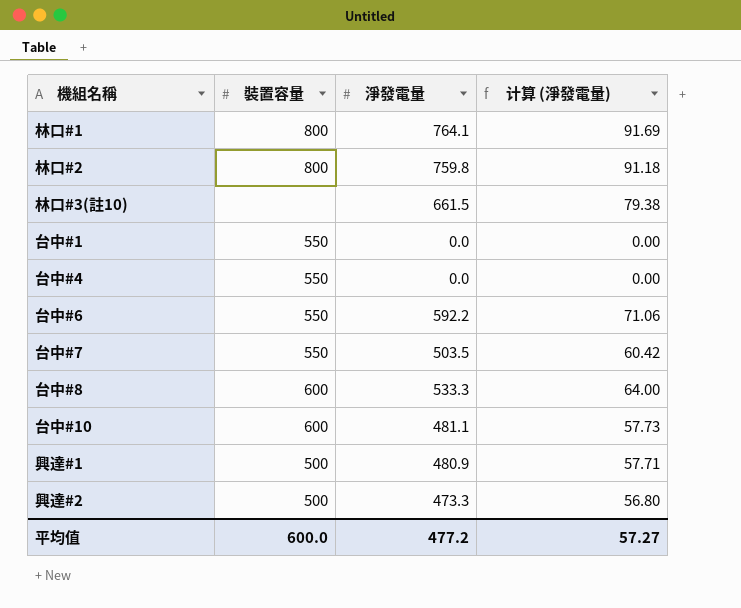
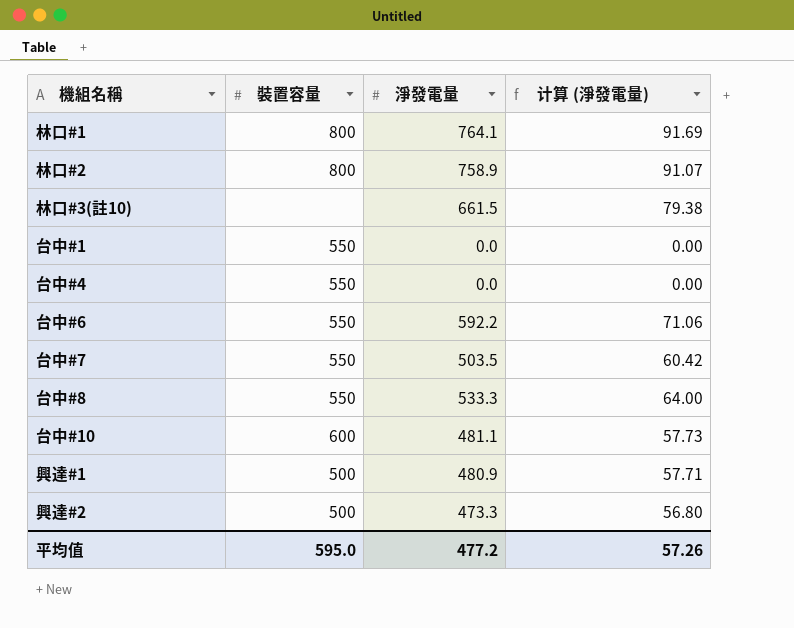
林口#2 | 淨發電量: 759.8 -> 758.9
林口#2 | 计算 (淨發電量): 91.18 -> 91.07
台中#8 | 裝置容量: 600 -> 550
平均值 | 裝置容量: 600.0 -> 595.0
平均值 | 计算 (淨發電量): 57.27 -> 57.26

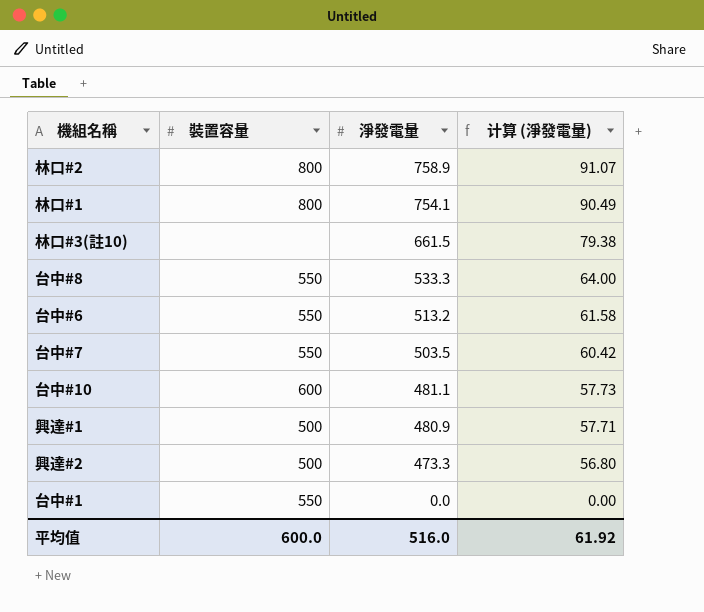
row order: none -> 淨發電量 descending
row 台中#4: 550 | 0.0 | 0.00 -> none
林口#1 | 淨發電量: 764.1 -> 754.1
林口#1 | 计算 (淨發電量): 91.69 -> 90.49
台中#6 | 淨發電量: 592.2 -> 513.2
台中#6 | 计算 (淨發電量): 71.06 -> 61.58
平均值 | 裝置容量: 595.0 -> 600.0
平均值 | 淨發電量: 477.2 -> 516.0
平均值 | 计算 (淨發電量): 57.26 -> 61.92

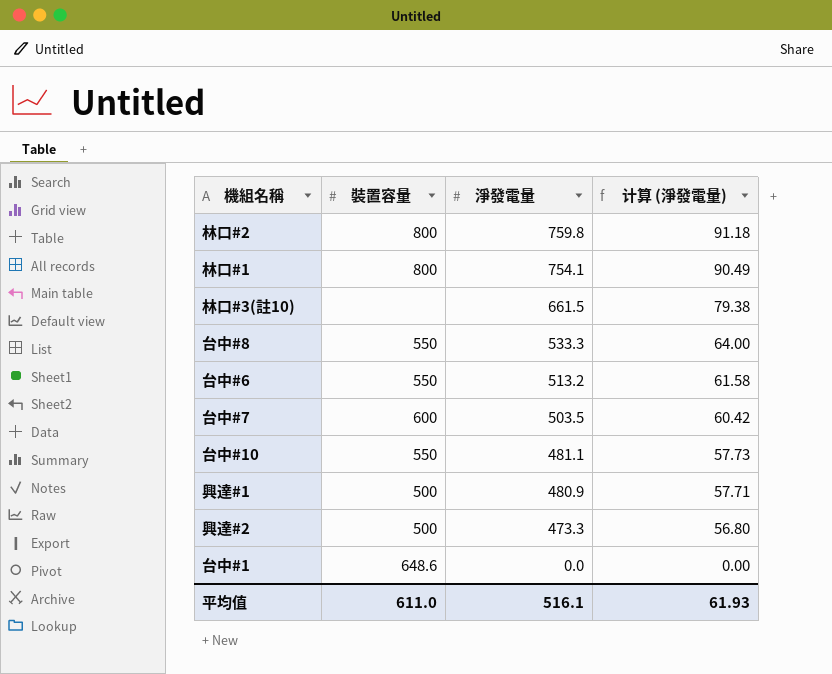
林口#2 | 淨發電量: 758.9 -> 759.8
林口#2 | 计算 (淨發電量): 91.07 -> 91.18
台中#7 | 裝置容量: 550 -> 600
台中#10 | 裝置容量: 600 -> 550
台中#1 | 裝置容量: 550 -> 648.6
平均值 | 裝置容量: 600.0 -> 611.0
平均值 | 淨發電量: 516.0 -> 516.1
平均值 | 计算 (淨發電量): 61.92 -> 61.93

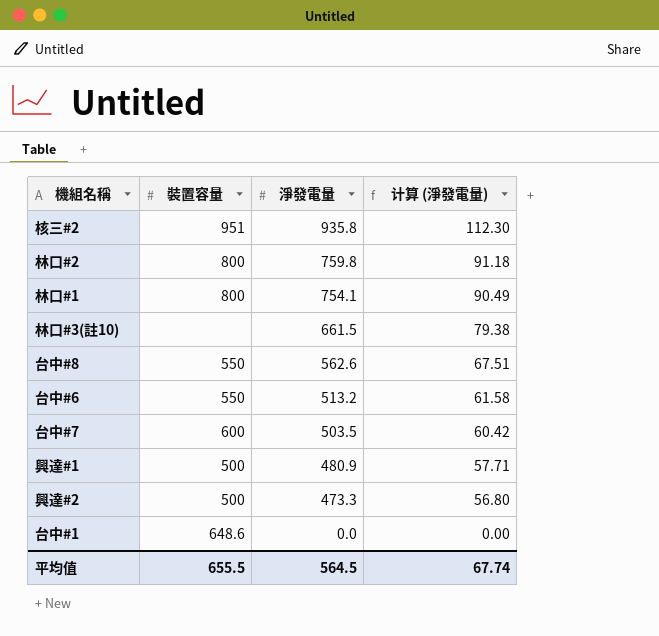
row 台中#10: 550 | 481.1 | 57.73 -> none
row 核三#2: none -> 951 | 935.8 | 112.30
台中#8 | 淨發電量: 533.3 -> 562.6
台中#8 | 计算 (淨發電量): 64.00 -> 67.51
平均值 | 裝置容量: 611.0 -> 655.5
平均值 | 淨發電量: 516.1 -> 564.5
平均值 | 计算 (淨發電量): 61.93 -> 67.74

